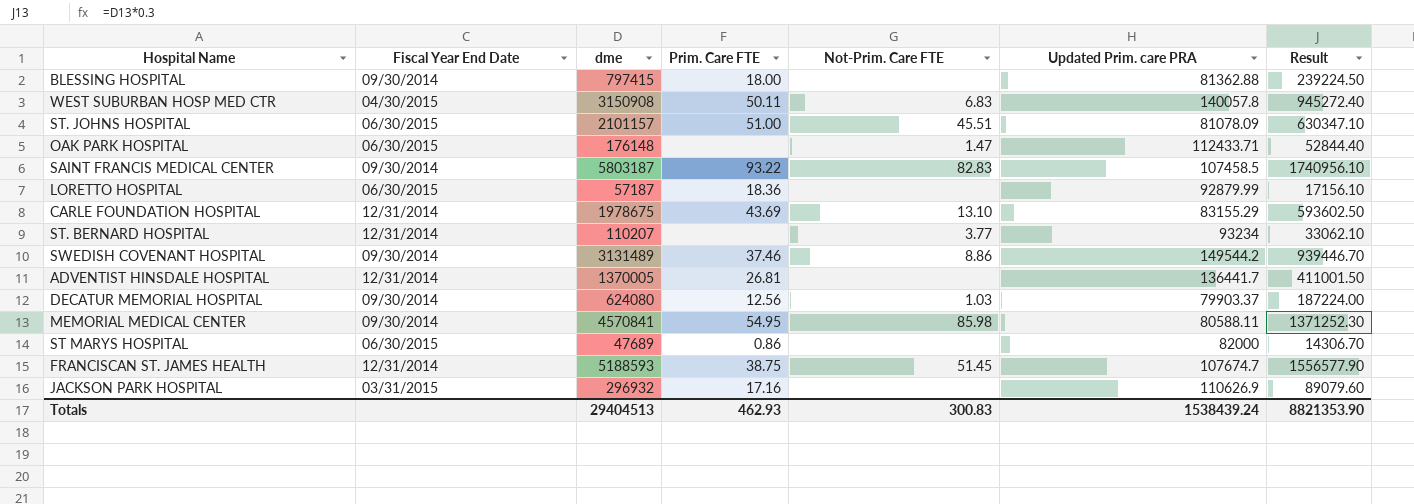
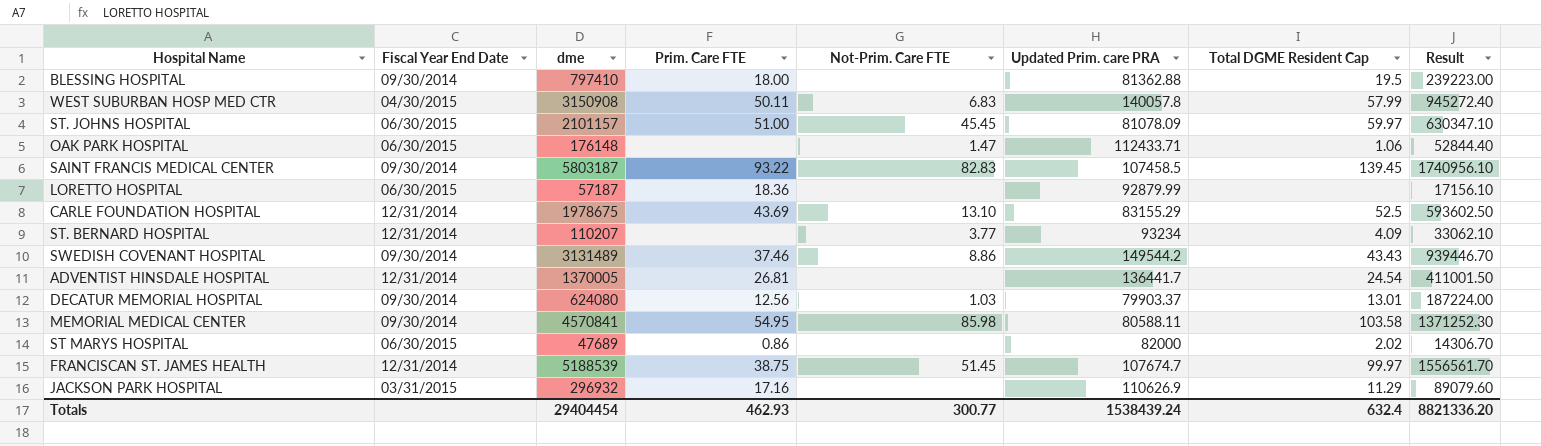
column Total DGME Resident Cap | position: none -> 7
BLESSING HOSPITAL | dme: 797415 -> 797410
BLESSING HOSPITAL | Result: 239224.50 -> 239223.00
ST. JOHNS HOSPITAL | Not-Prim. Care FTE: 45.51 -> 45.45
FRANCISCAN ST. JAMES HEALTH | dme: 5188593 -> 5188539
FRANCISCAN ST. JAMES HEALTH | Result: 1556577.90 -> 1556561.70
Totals | dme: 29404513 -> 29404454
Totals | Not-Prim. Care FTE: 300.83 -> 300.77
Totals | Result: 8821353.90 -> 8821336.20

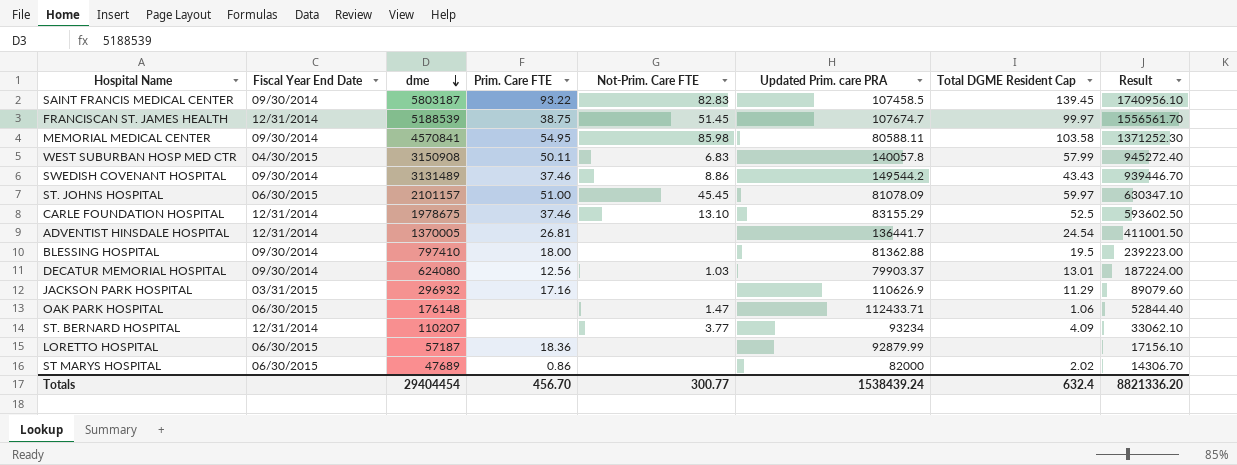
row order: none -> dme descending
CARLE FOUNDATION HOSPITAL | Prim. Care FTE: 43.69 -> 37.46
Totals | Prim. Care FTE: 462.93 -> 456.70

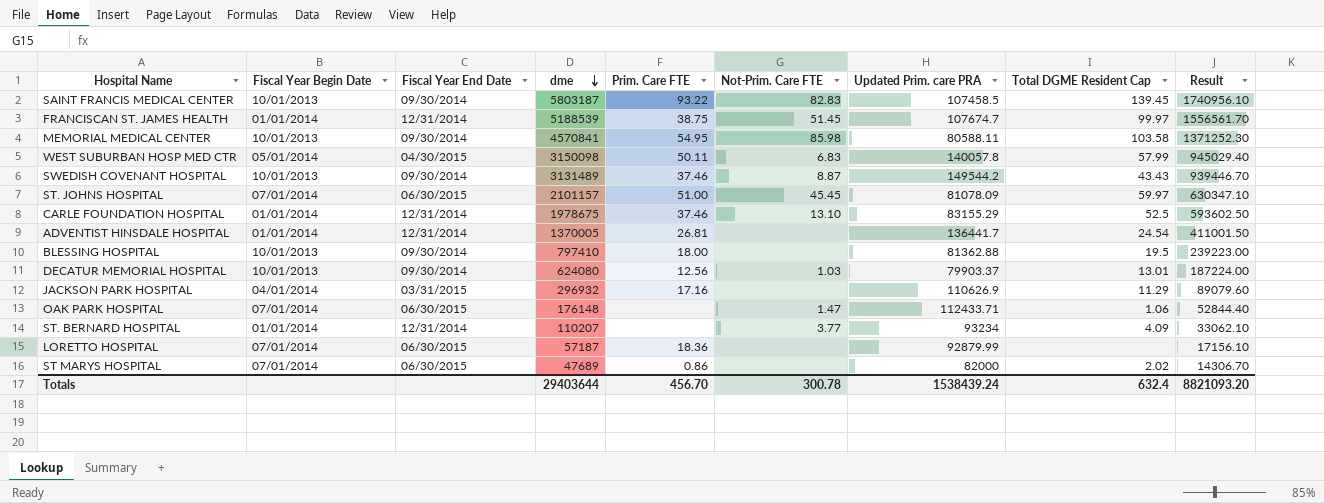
column Fiscal Year Begin Date | position: none -> 2
WEST SUBURBAN HOSP MED CTR | dme: 3150908 -> 3150098
WEST SUBURBAN HOSP MED CTR | Result: 945272.40 -> 945029.40
SWEDISH COVENANT HOSPITAL | Not-Prim. Care FTE: 8.86 -> 8.87
Totals | dme: 29404454 -> 29403644
Totals | Not-Prim. Care FTE: 300.77 -> 300.78
Totals | Result: 8821336.20 -> 8821093.20

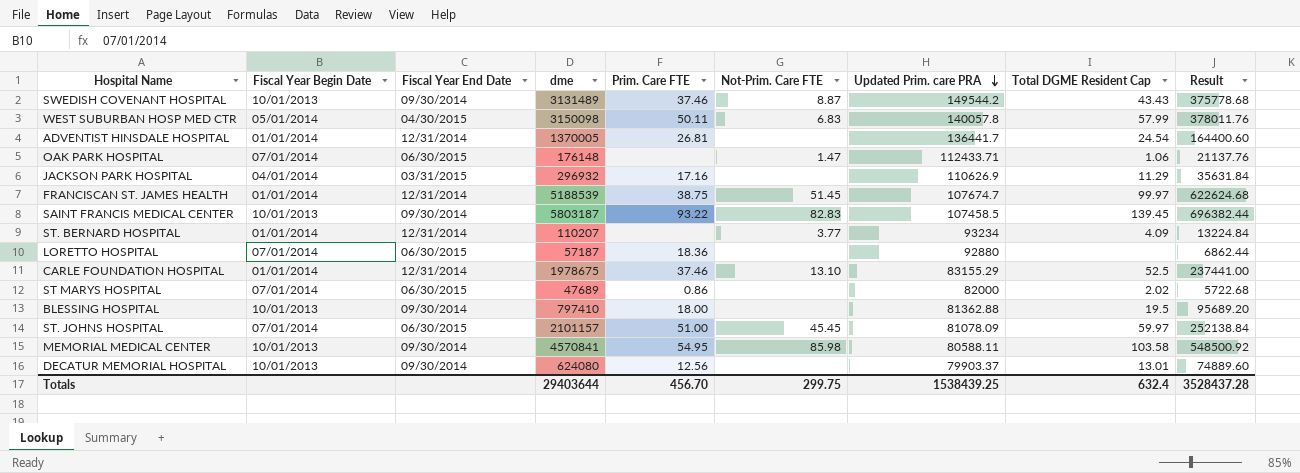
row order: dme descending -> Updated Prim. care PRA descending
column Result | formula: [dme] * 0.3 -> [dme] * 0.12
LORETTO HOSPITAL | Updated Prim. care PRA: 92879.99 -> 92880
DECATUR MEMORIAL HOSPITAL | Not-Prim. Care FTE: 1.03 -> none
Totals | Not-Prim. Care FTE: 300.78 -> 299.75
Totals | Updated Prim. care PRA: 1538439.24 -> 1538439.25
Totals | Result: 8821093.20 -> 3528437.28

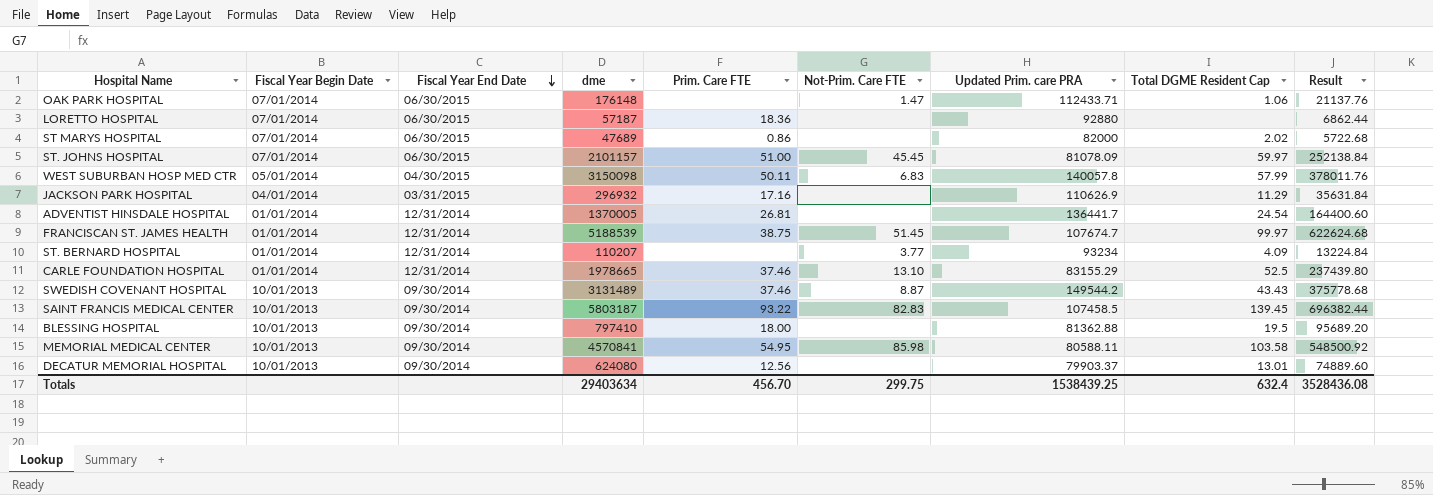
row order: Updated Prim. care PRA descending -> Fiscal Year End Date descending
CARLE FOUNDATION HOSPITAL | dme: 1978675 -> 1978665
CARLE FOUNDATION HOSPITAL | Result: 237441.00 -> 237439.80
Totals | dme: 29403644 -> 29403634
Totals | Result: 3528437.28 -> 3528436.08

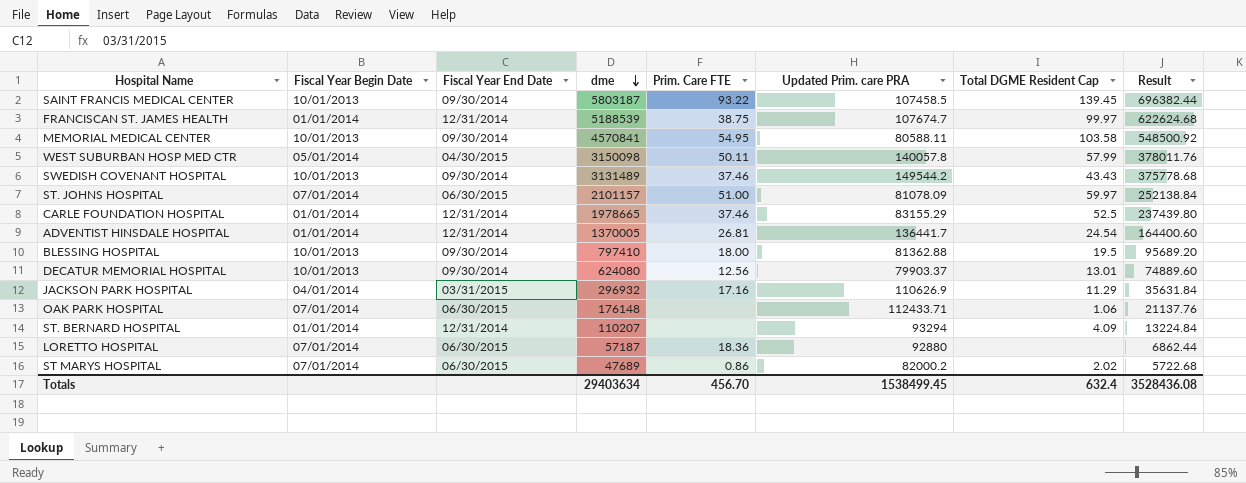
row order: Fiscal Year End Date descending -> dme descending
column Not-Prim. Care FTE | position: 6 -> none
ST. BERNARD HOSPITAL | Updated Prim. care PRA: 93234 -> 93294
ST MARYS HOSPITAL | Updated Prim. care PRA: 82000 -> 82000.2
Totals | Updated Prim. care PRA: 1538439.25 -> 1538499.45

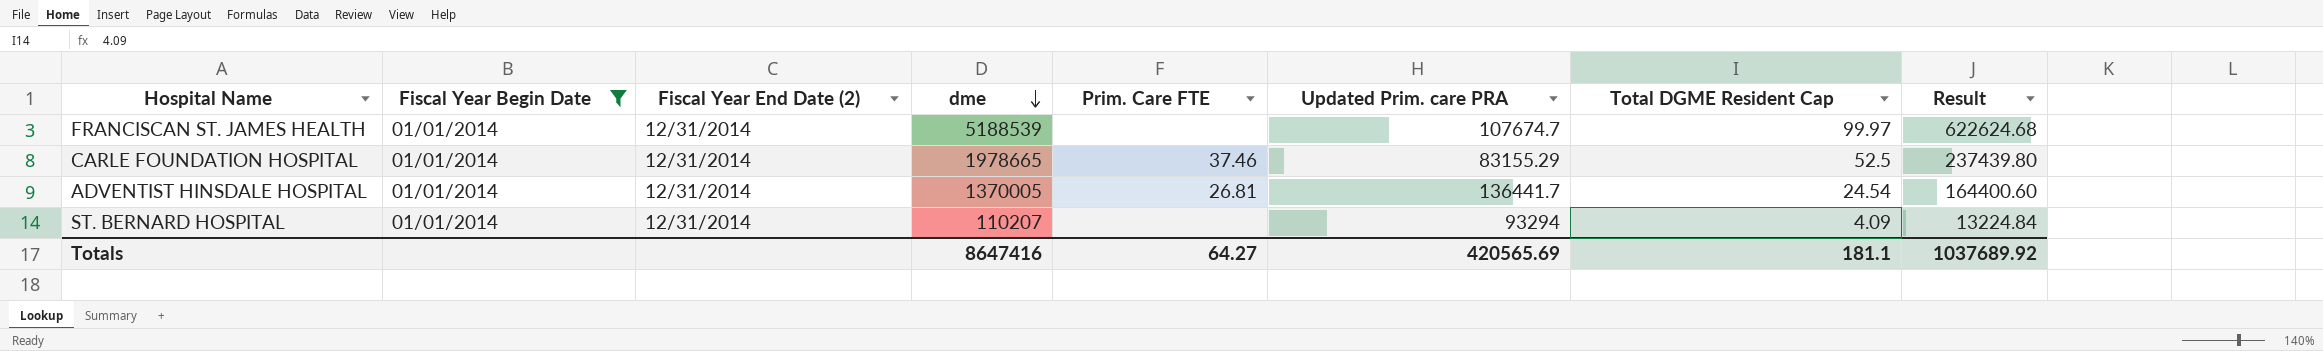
filter: none -> Fiscal Year Begin Date = 01/01/2014
column name: Fiscal Year End Date -> Fiscal Year End Date (2)
FRANCISCAN ST. JAMES HEALTH | Prim. Care FTE: 38.75 -> none
Totals | dme: 29403634 -> 8647416
Totals | Prim. Care FTE: 456.70 -> 64.27
Totals | Updated Prim. care PRA: 1538499.45 -> 420565.69
Totals | Total DGME Resident Cap: 632.4 -> 181.1
Totals | Result: 3528436.08 -> 1037689.92

